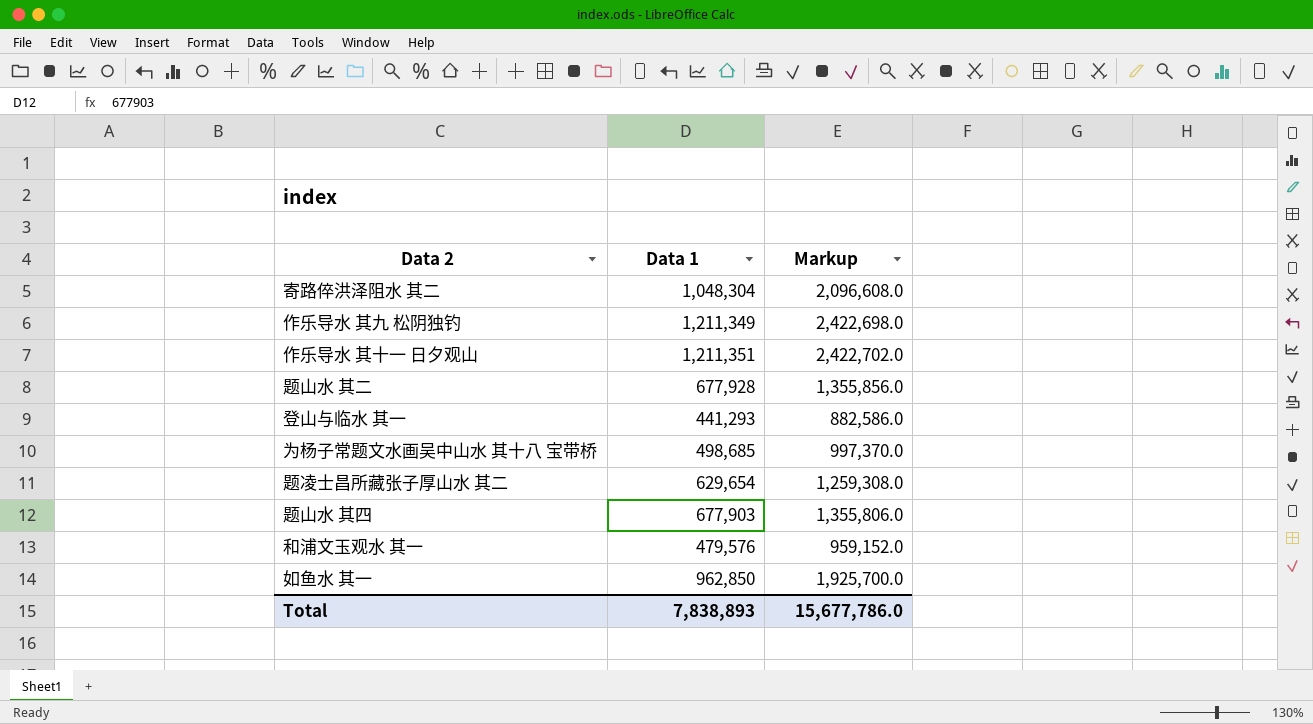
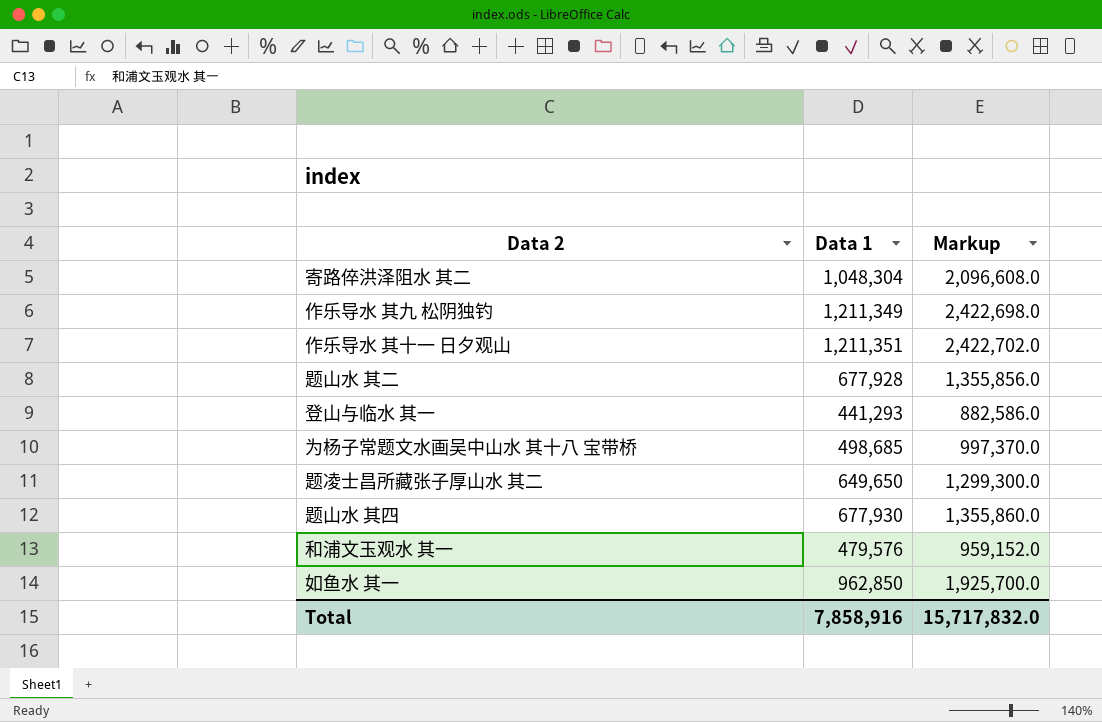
题凌士昌所藏张子厚山水 其二 | Data 1: 629,654 -> 649,650
题凌士昌所藏张子厚山水 其二 | Markup: 1,259,308.0 -> 1,299,300.0
题山水 其四 | Data 1: 677,903 -> 677,930
题山水 其四 | Markup: 1,355,806.0 -> 1,355,860.0
Total | Data 1: 7,838,893 -> 7,858,916
Total | Markup: 15,677,786.0 -> 15,717,832.0

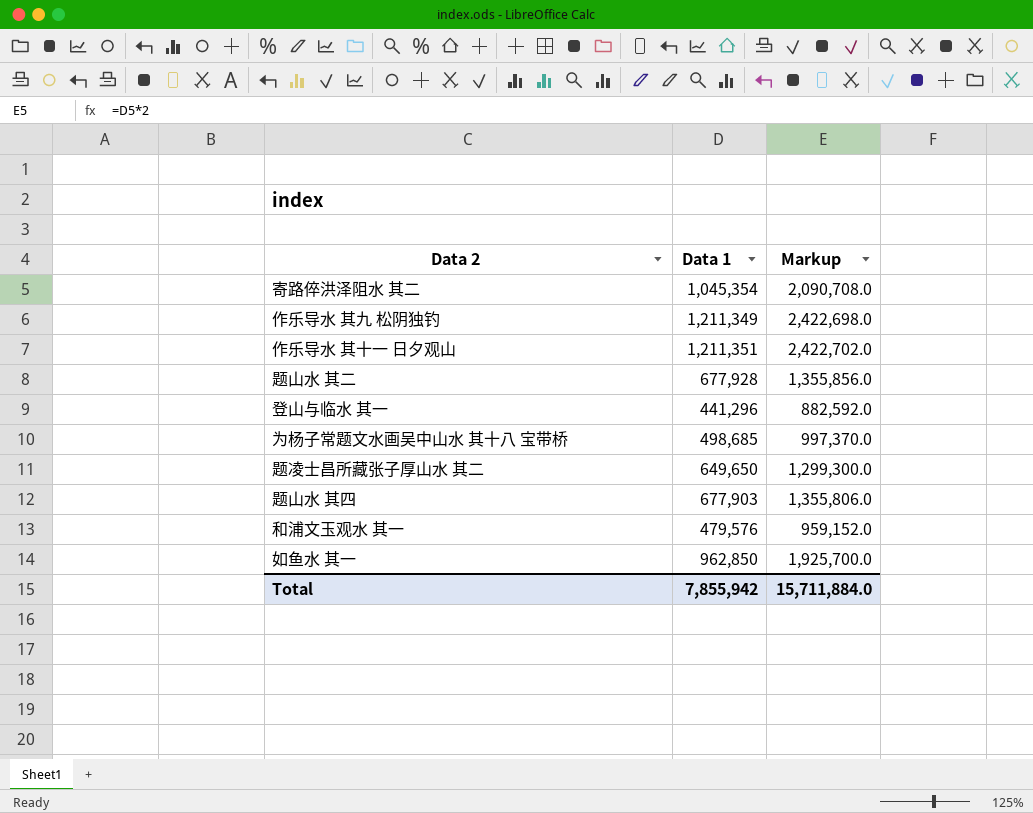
寄路倅洪泽阻水 其二 | Data 1: 1,048,304 -> 1,045,354
寄路倅洪泽阻水 其二 | Markup: 2,096,608.0 -> 2,090,708.0
登山与临水 其一 | Data 1: 441,293 -> 441,296
登山与临水 其一 | Markup: 882,586.0 -> 882,592.0
题山水 其四 | Data 1: 677,930 -> 677,903
题山水 其四 | Markup: 1,355,860.0 -> 1,355,806.0
Total | Data 1: 7,858,916 -> 7,855,942
Total | Markup: 15,717,832.0 -> 15,711,884.0

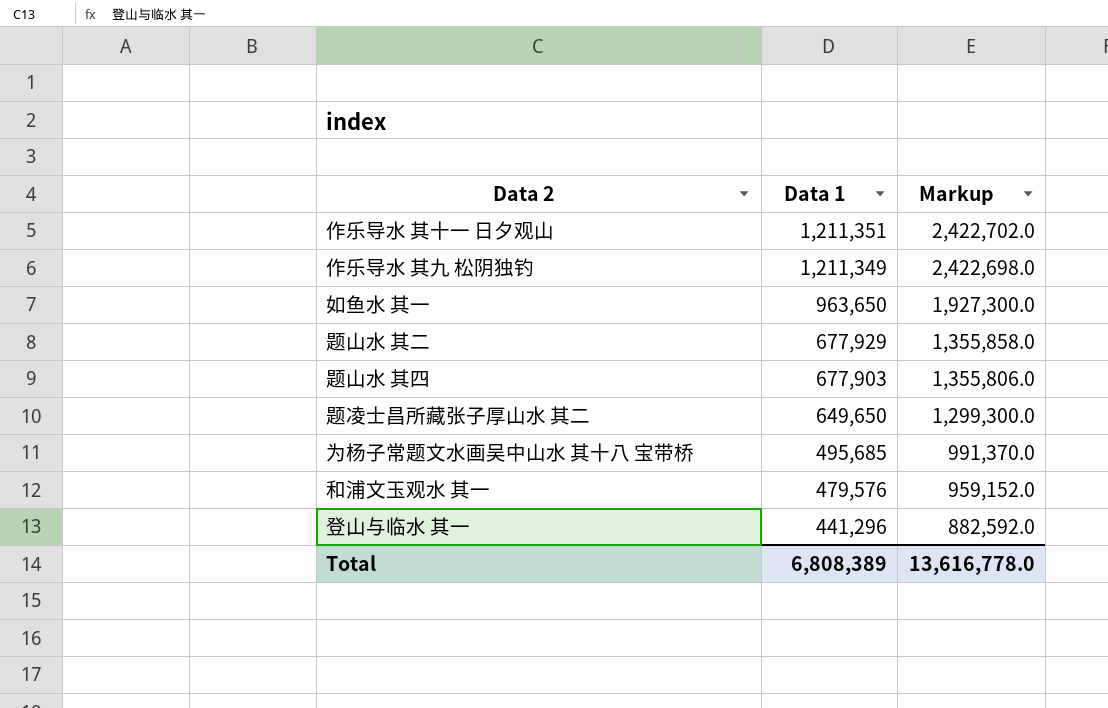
row order: none -> Data 1 descending
row 寄路倅洪泽阻水 其二: 1,045,354 | 2,090,708.0 -> none
如鱼水 其一 | Data 1: 962,850 -> 963,650
如鱼水 其一 | Markup: 1,925,700.0 -> 1,927,300.0
题山水 其二 | Data 1: 677,928 -> 677,929
题山水 其二 | Markup: 1,355,856.0 -> 1,355,858.0
为杨子常题文水画吴中山水 其十八 宝带桥 | Data 1: 498,685 -> 495,685
为杨子常题文水画吴中山水 其十八 宝带桥 | Markup: 997,370.0 -> 991,370.0
Total | Data 1: 7,855,942 -> 6,808,389
Total | Markup: 15,711,884.0 -> 13,616,778.0

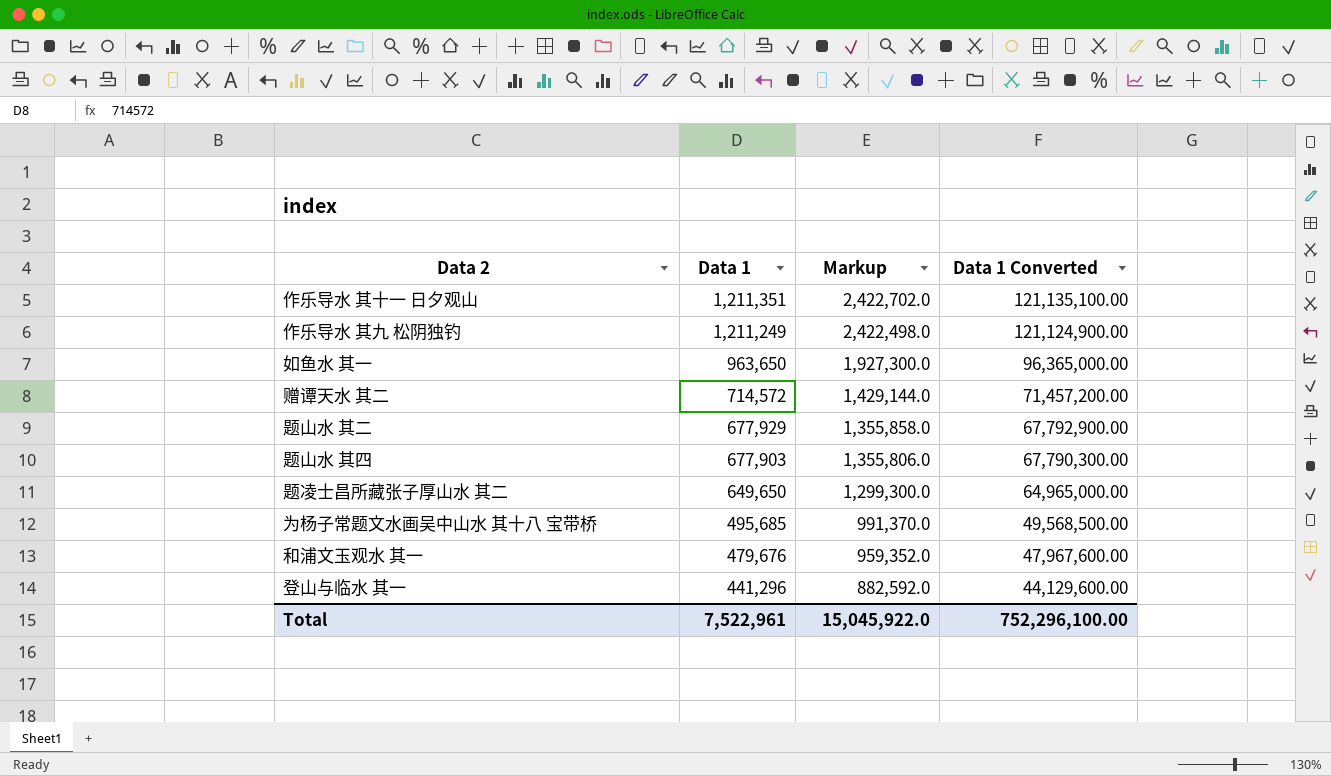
column Data 1 Converted | formula: none -> [Data 1] * 100
作乐导水 其九 松阴独钓 | Data 1: 1,211,349 -> 1,211,249
作乐导水 其九 松阴独钓 | Markup: 2,422,698.0 -> 2,422,498.0
row 赠谭天水 其二: none -> 714,572 | 1,429,144.0 | 71,457,200.00
和浦文玉观水 其一 | Data 1: 479,576 -> 479,676
和浦文玉观水 其一 | Markup: 959,152.0 -> 959,352.0
Total | Data 1: 6,808,389 -> 7,522,961
Total | Markup: 13,616,778.0 -> 15,045,922.0

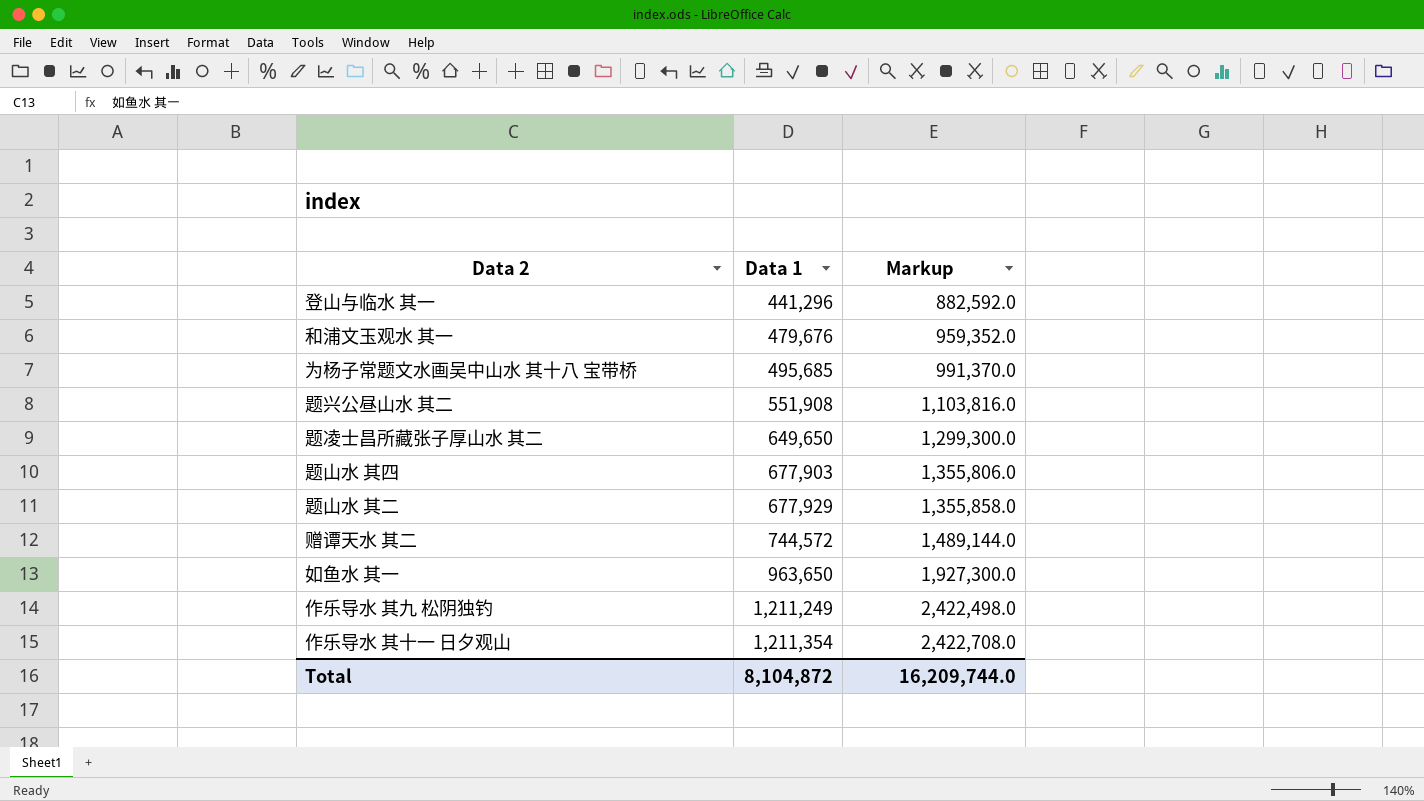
row order: Data 1 descending -> Data 1 ascending
column Data 1 Converted | formula: [Data 1] * 100 -> none
row 题兴公昼山水 其二: none -> 551,908 | 1,103,816.0
赠谭天水 其二 | Data 1: 714,572 -> 744,572
赠谭天水 其二 | Markup: 1,429,144.0 -> 1,489,144.0
作乐导水 其十一 日夕观山 | Data 1: 1,211,351 -> 1,211,354
作乐导水 其十一 日夕观山 | Markup: 2,422,702.0 -> 2,422,708.0
Total | Data 1: 7,522,961 -> 8,104,872
Total | Markup: 15,045,922.0 -> 16,209,744.0

